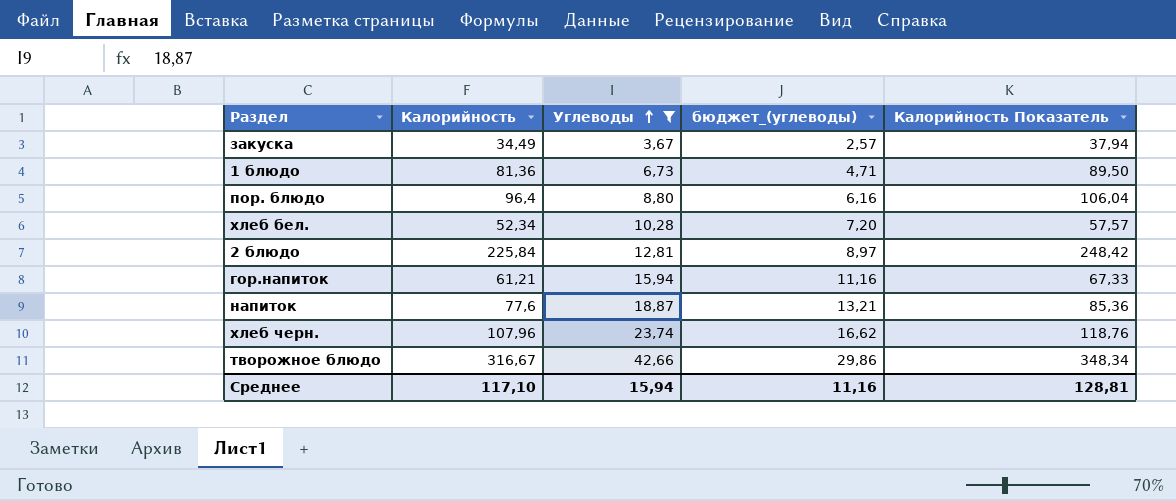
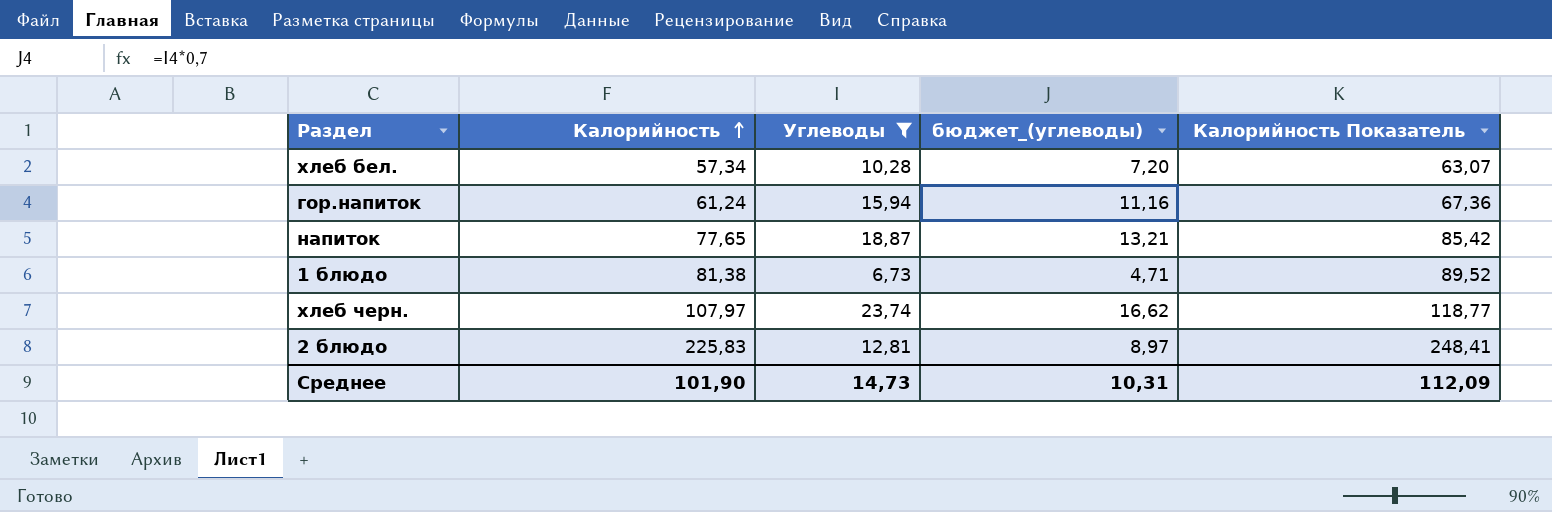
row order: Углеводы ascending -> Калорийность ascending
row закуска: 34,49 | 3,67 | 2,57 | 37,94 -> none
row пор. блюдо: 96,4 | 8,80 | 6,16 | 106,04 -> none
row творожное блюдо: 316,67 | 42,66 | 29,86 | 348,34 -> none
хлеб бел. | Калорийность: 52,34 -> 57,34
хлеб бел. | Калорийность Показатель: 57,57 -> 63,07
гор.напиток | Калорийность: 61,21 -> 61,24
гор.напиток | Калорийность Показатель: 67,33 -> 67,36
напиток | Калорийность: 77,6 -> 77,65
напиток | Калорийность Показатель: 85,36 -> 85,42
1 блюдо | Калорийность: 81,36 -> 81,38
1 блюдо | Калорийность Показатель: 89,50 -> 89,52
хлеб черн. | Калорийность: 107,96 -> 107,97
хлеб черн. | Калорийность Показатель: 118,76 -> 118,77
2 блюдо | Калорийность: 225,84 -> 225,83
2 блюдо | Калорийность Показатель: 248,42 -> 248,41
Среднее | Калорийность: 117,10 -> 101,90
Среднее | Углеводы: 15,94 -> 14,73
Среднее | бюджет_(углеводы): 11,16 -> 10,31
Среднее | Калорийность Показатель: 128,81 -> 112,09

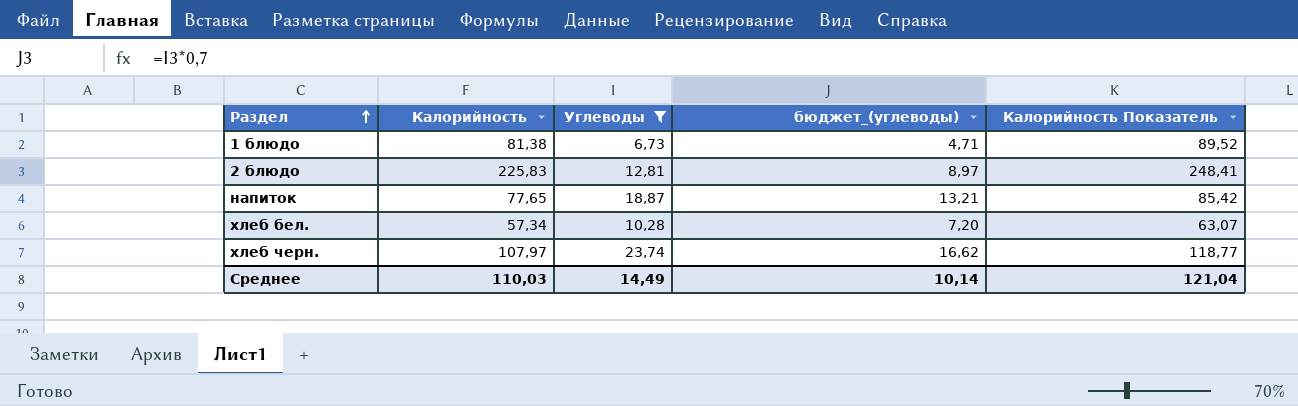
row order: Калорийность ascending -> Раздел ascending
row гор.напиток: 61,24 | 15,94 | 11,16 | 67,36 -> none
Среднее | Калорийность: 101,90 -> 110,03
Среднее | Углеводы: 14,73 -> 14,49
Среднее | бюджет_(углеводы): 10,31 -> 10,14
Среднее | Калорийность Показатель: 112,09 -> 121,04

